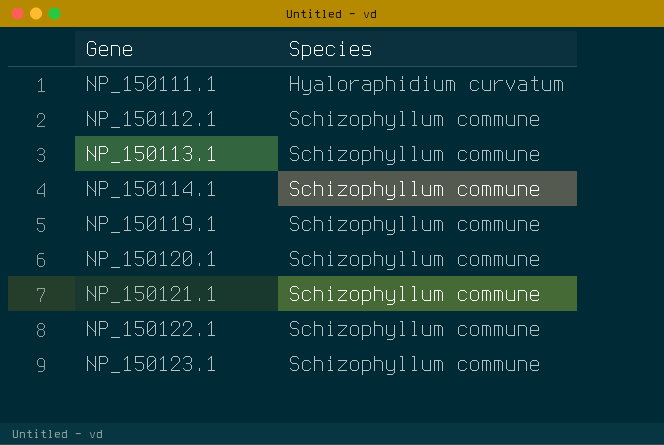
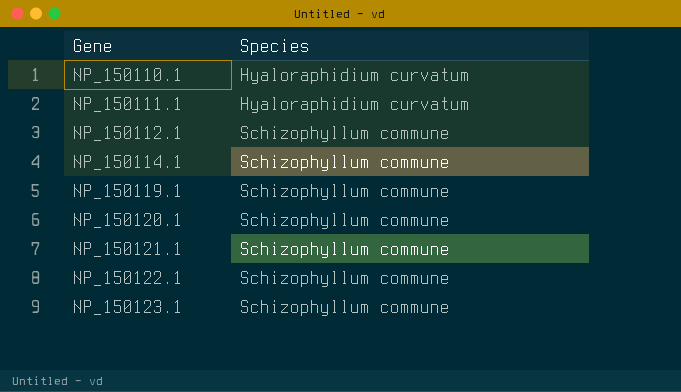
row NP_150113.1: Schizophyllum commune -> none
row NP_150110.1: none -> Hyaloraphidium curvatum

